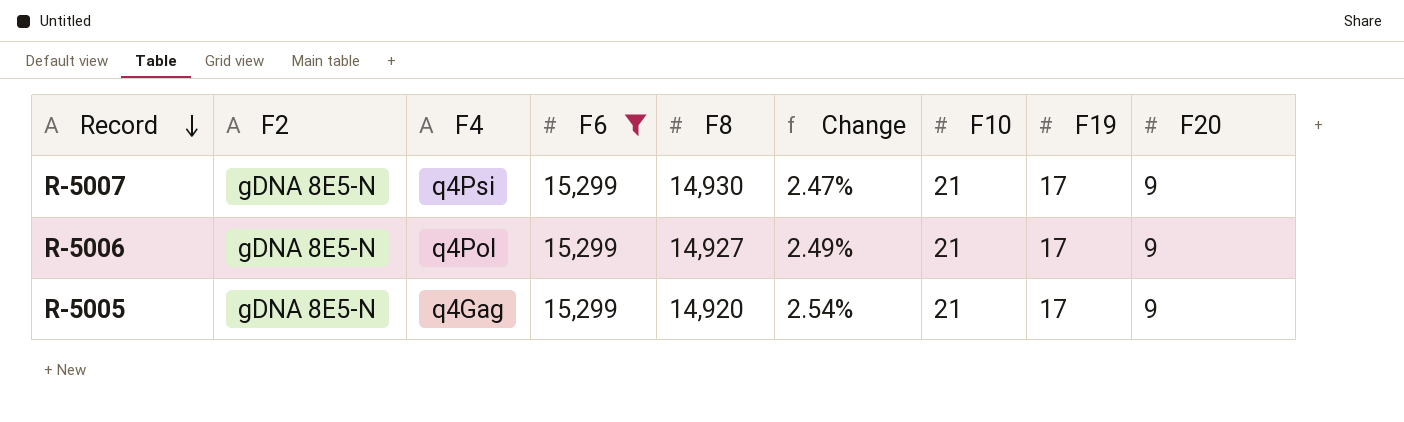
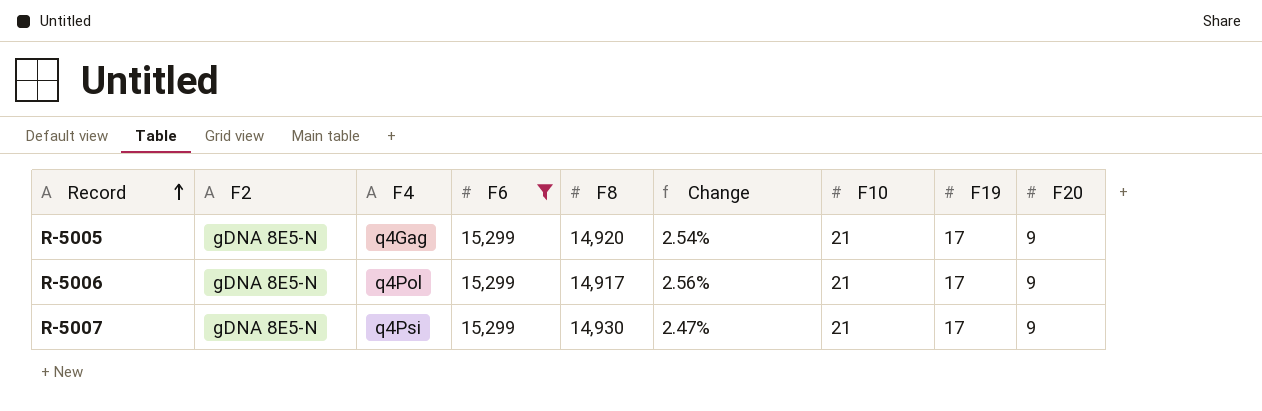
row order: Record descending -> Record ascending
R-5006 | F8: 14,927 -> 14,917
R-5006 | Change: 2.49% -> 2.56%

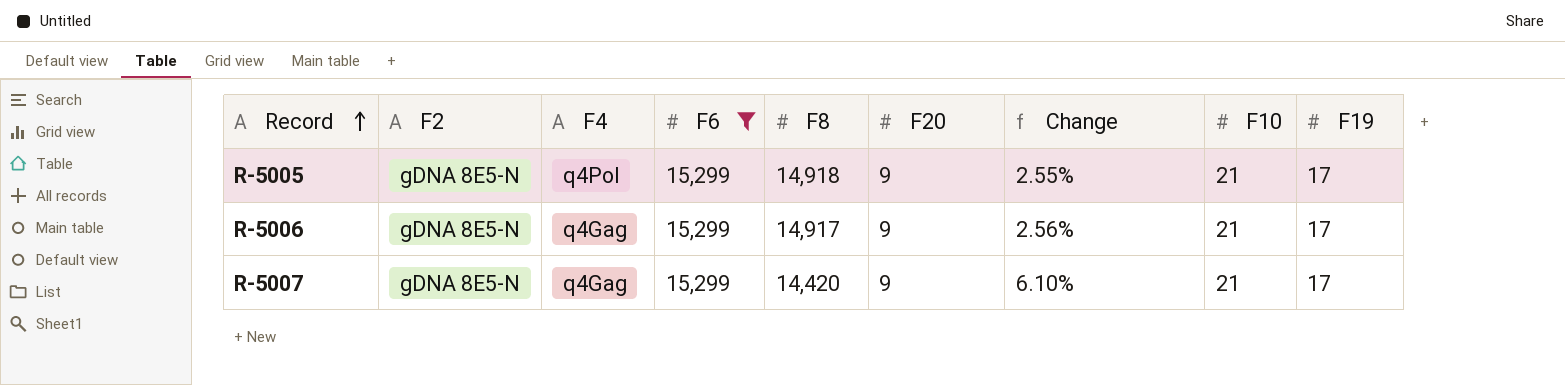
column F20 | position: 9 -> 6
R-5005 | F4: q4Gag -> q4Pol
R-5005 | F8: 14,920 -> 14,918
R-5005 | Change: 2.54% -> 2.55%
R-5006 | F4: q4Pol -> q4Gag
R-5007 | F4: q4Psi -> q4Gag
R-5007 | F8: 14,930 -> 14,420
R-5007 | Change: 2.47% -> 6.10%

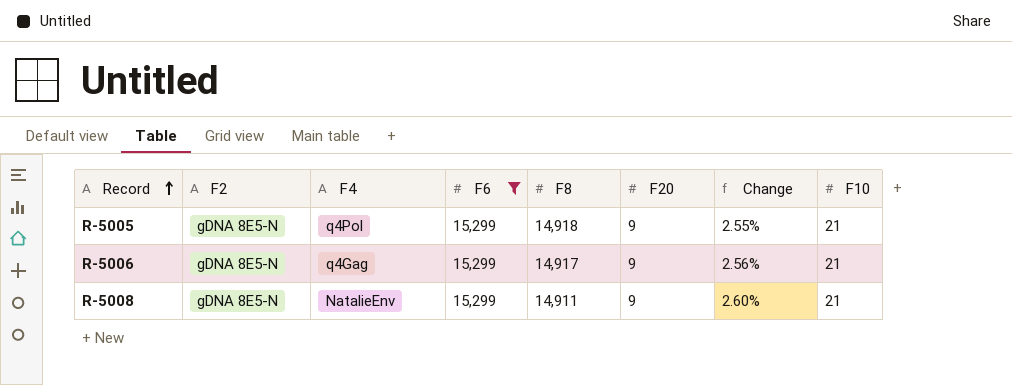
column F19 | position: 9 -> none
row R-5007: gDNA 8E5-N | q4Gag | 15,299 | 14,420 | 9 | 6.10% | 21 | 17 -> none
row R-5008: none -> gDNA 8E5-N | NatalieEnv | 15,299 | 14,911 | 9 | 2.60% | 21

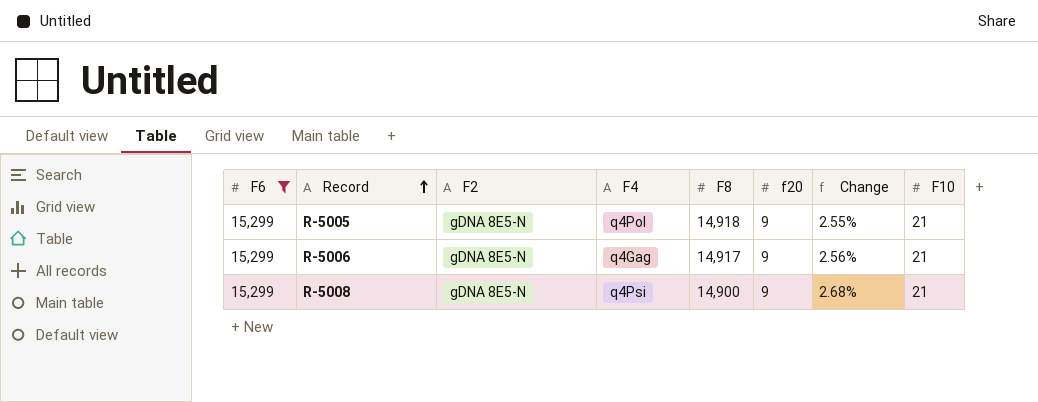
column F6 | position: 4 -> 1
column name: F20 -> f20
R-5008 | F4: NatalieEnv -> q4Psi
R-5008 | F8: 14,911 -> 14,900
R-5008 | Change: 2.60% -> 2.68%

